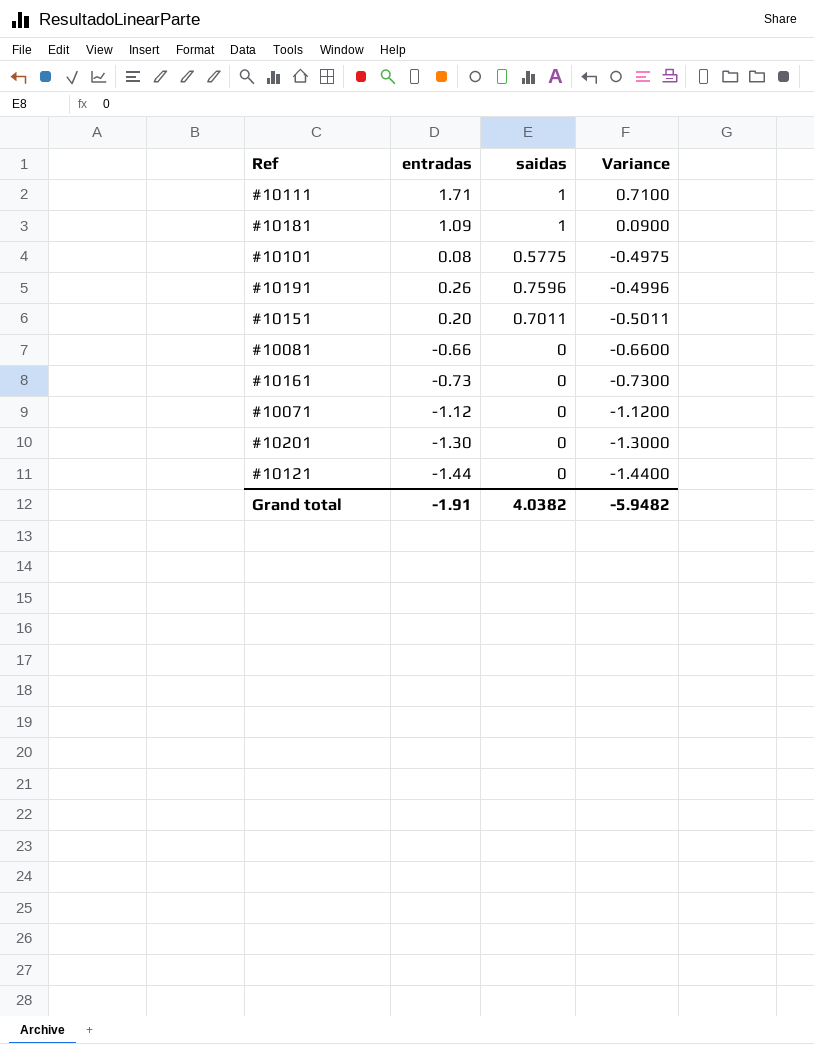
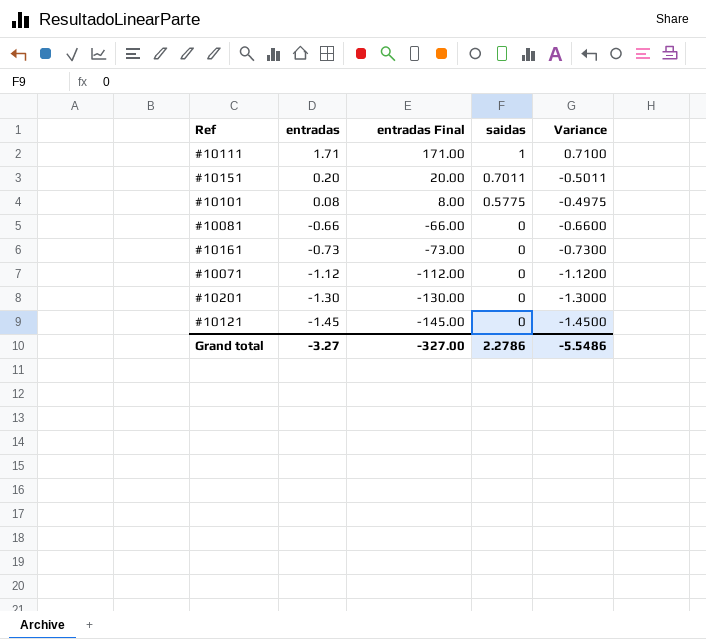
row order: Variance descending -> entradas descending
column entradas Final | formula: none -> [entradas] * 100
row #10181: 1.09 | 1 | 0.0900 -> none
row #10191: 0.26 | 0.7596 | -0.4996 -> none
#10121 | entradas: -1.44 -> -1.45
#10121 | Variance: -1.4400 -> -1.4500
Grand total | entradas: -1.91 -> -3.27
Grand total | saidas: 4.0382 -> 2.2786
Grand total | Variance: -5.9482 -> -5.5486

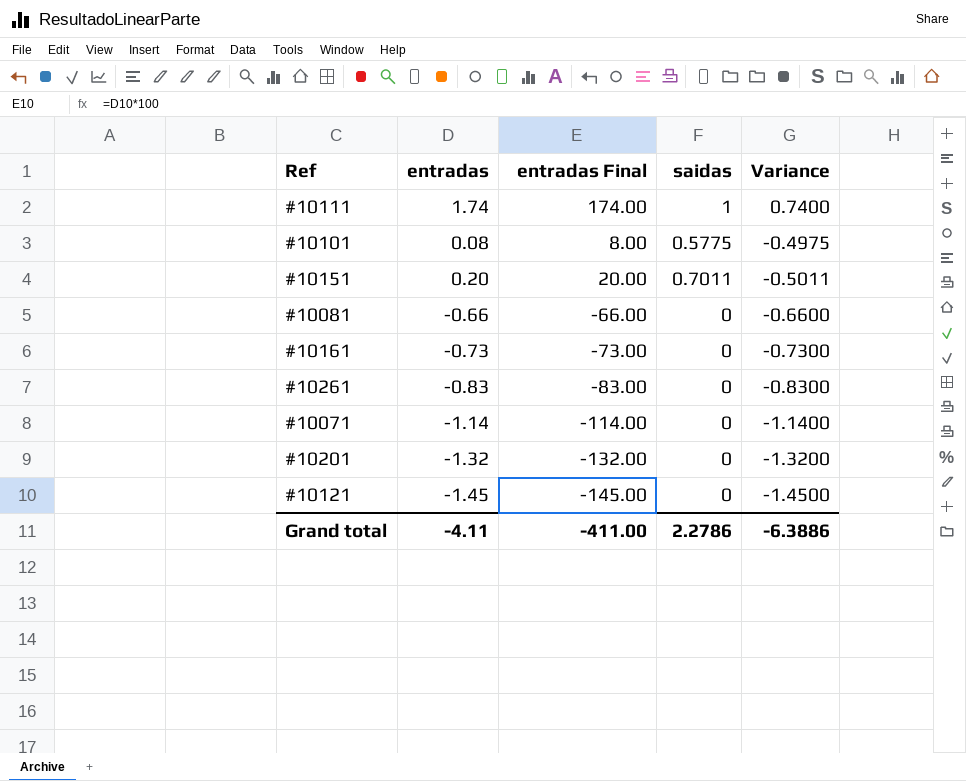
row order: entradas descending -> Variance descending
#10111 | entradas: 1.71 -> 1.74
#10111 | entradas Final: 171.00 -> 174.00
#10111 | Variance: 0.7100 -> 0.7400
row #10261: none -> -0.83 | -83.00 | 0 | -0.8300
#10071 | entradas: -1.12 -> -1.14
#10071 | entradas Final: -112.00 -> -114.00
#10071 | Variance: -1.1200 -> -1.1400
#10201 | entradas: -1.30 -> -1.32
#10201 | entradas Final: -130.00 -> -132.00
#10201 | Variance: -1.3000 -> -1.3200
Grand total | entradas: -3.27 -> -4.11
Grand total | entradas Final: -327.00 -> -411.00
Grand total | Variance: -5.5486 -> -6.3886

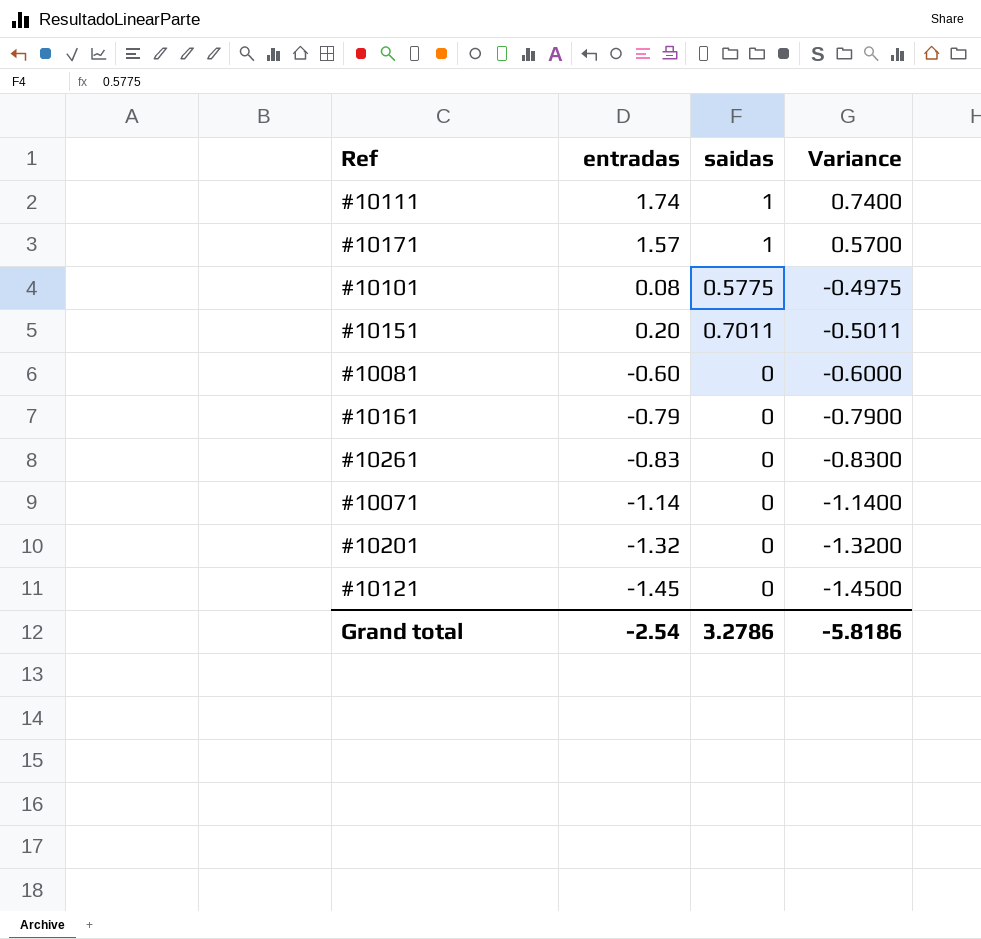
column entradas Final | formula: [entradas] * 100 -> none
row #10171: none -> 1.57 | 1 | 0.5700
#10081 | entradas: -0.66 -> -0.60
#10081 | Variance: -0.6600 -> -0.6000
#10161 | entradas: -0.73 -> -0.79
#10161 | Variance: -0.7300 -> -0.7900
Grand total | entradas: -4.11 -> -2.54
Grand total | saidas: 2.2786 -> 3.2786
Grand total | Variance: -6.3886 -> -5.8186

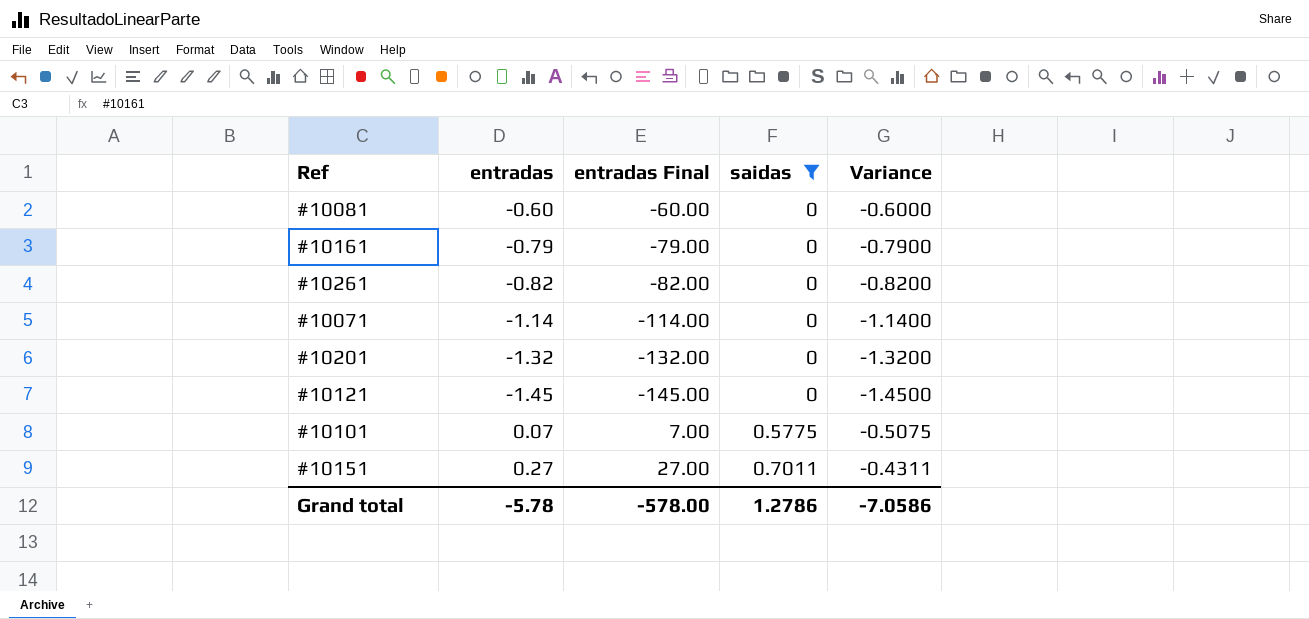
filter: none -> saidas != 1
row order: Variance descending -> saidas ascending
column entradas Final | formula: none -> [entradas] * 100
#10261 | entradas: -0.83 -> -0.82
#10261 | Variance: -0.8300 -> -0.8200
#10101 | entradas: 0.08 -> 0.07
#10101 | Variance: -0.4975 -> -0.5075
#10151 | entradas: 0.20 -> 0.27
#10151 | Variance: -0.5011 -> -0.4311
Grand total | entradas: -2.54 -> -5.78
Grand total | saidas: 3.2786 -> 1.2786
Grand total | Variance: -5.8186 -> -7.0586

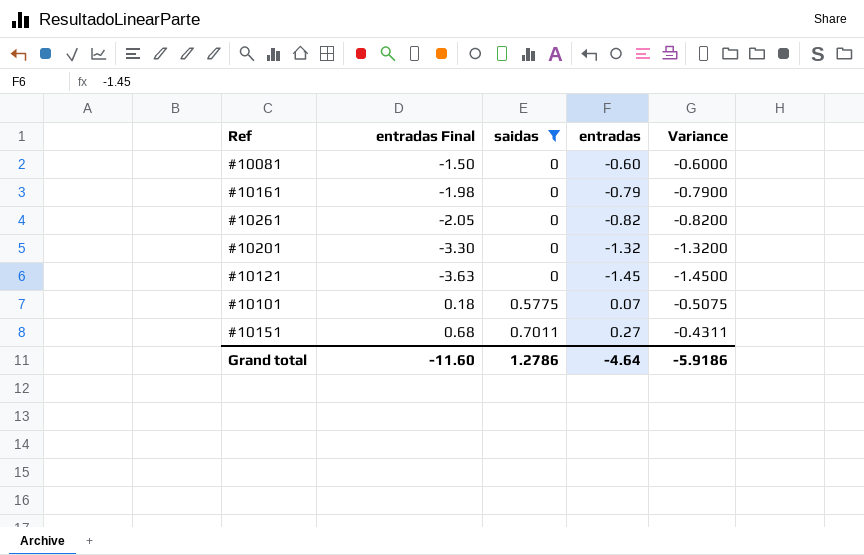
column entradas Final | formula: [entradas] * 100 -> [entradas] * 2.5
column entradas | position: 2 -> 4
row #10071: -1.14 | -114.00 | 0 | -1.1400 -> none
Grand total | entradas Final: -578.00 -> -11.60
Grand total | entradas: -5.78 -> -4.64
Grand total | Variance: -7.0586 -> -5.9186

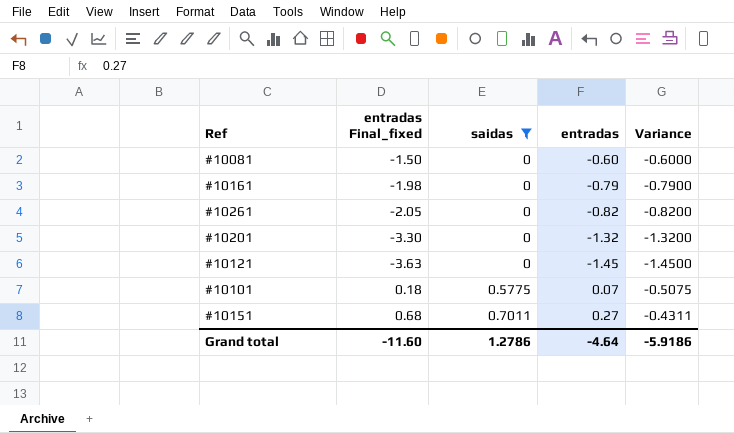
column name: entradas Final -> entradas Final_fixed

